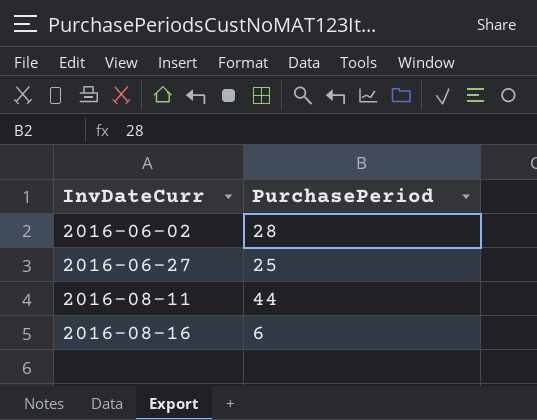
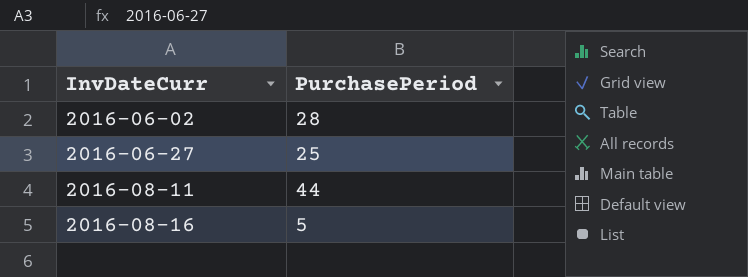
2016-08-16 | PurchasePeriod: 6 -> 5

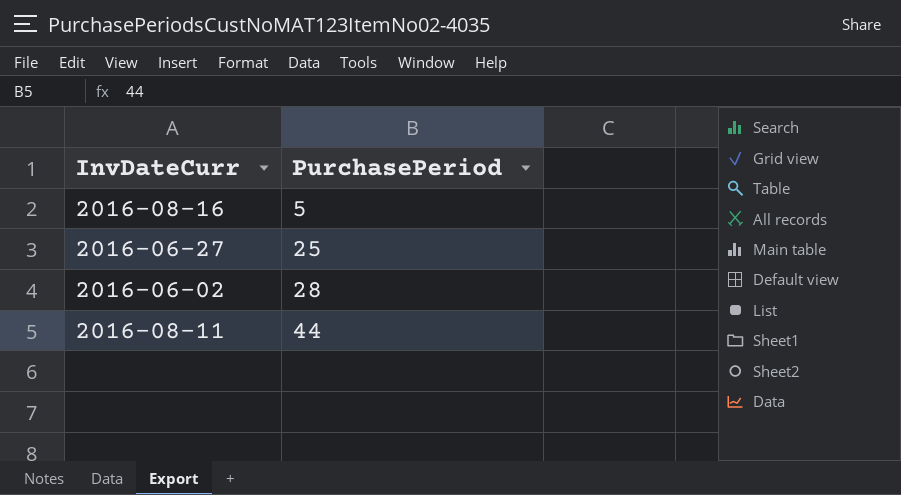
row order: InvDateCurr ascending -> PurchasePeriod ascending

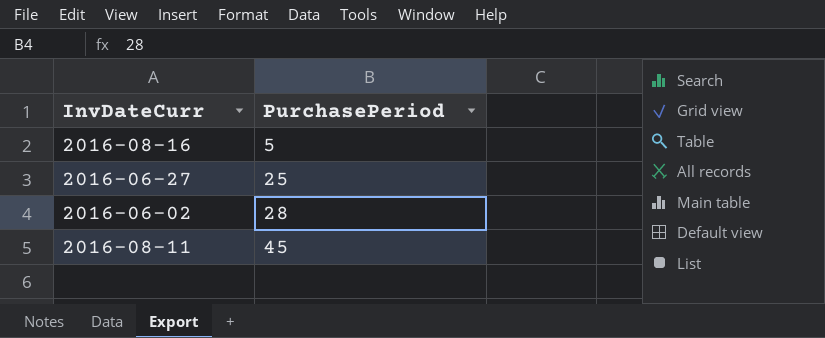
2016-08-11 | PurchasePeriod: 44 -> 45

